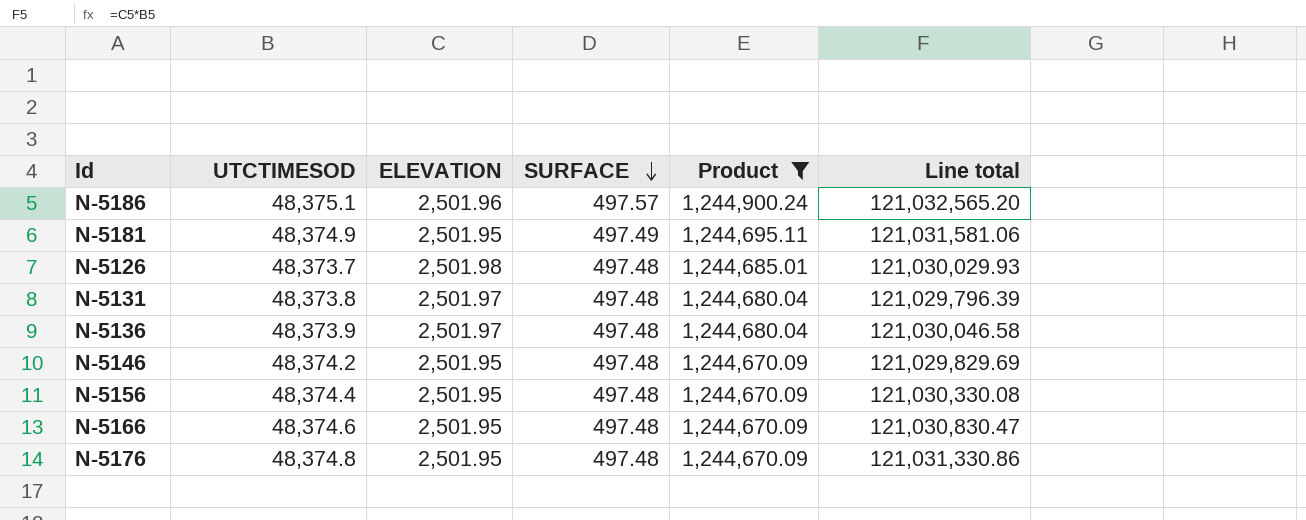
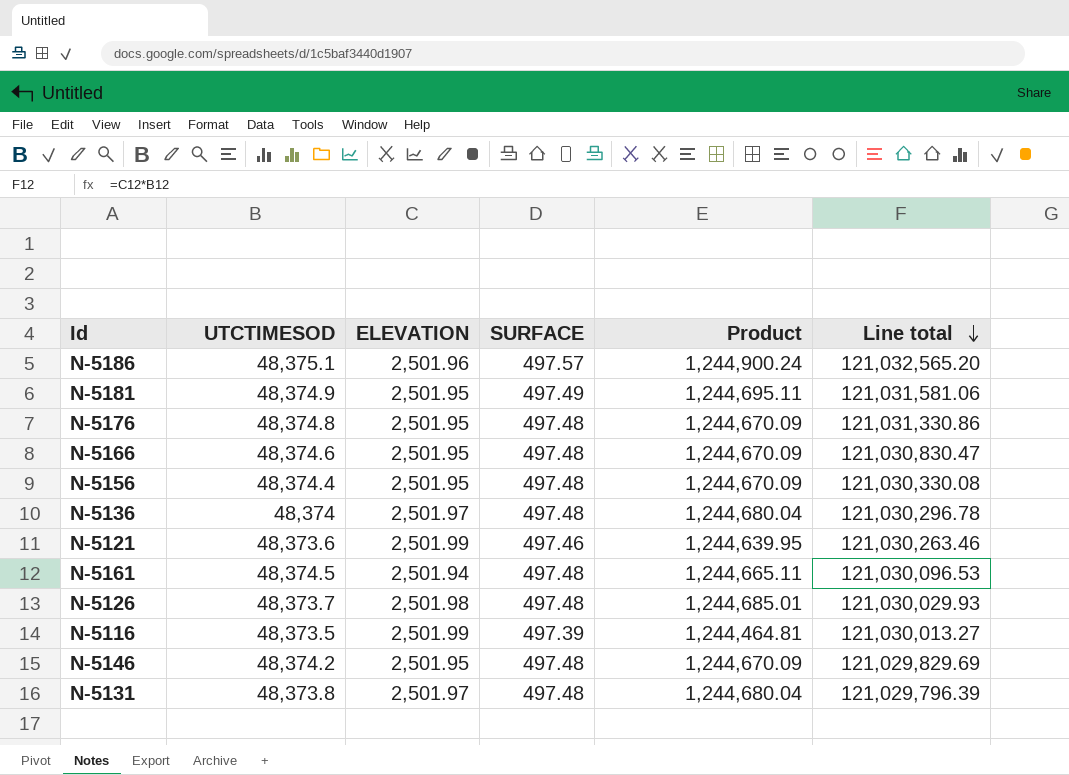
filter: Product >= 1,244,670.09 -> none
row order: SURFACE descending -> Line total descending
N-5136 | UTCTIMESOD: 48,373.9 -> 48,374
N-5136 | Line total: 121,030,046.58 -> 121,030,296.78

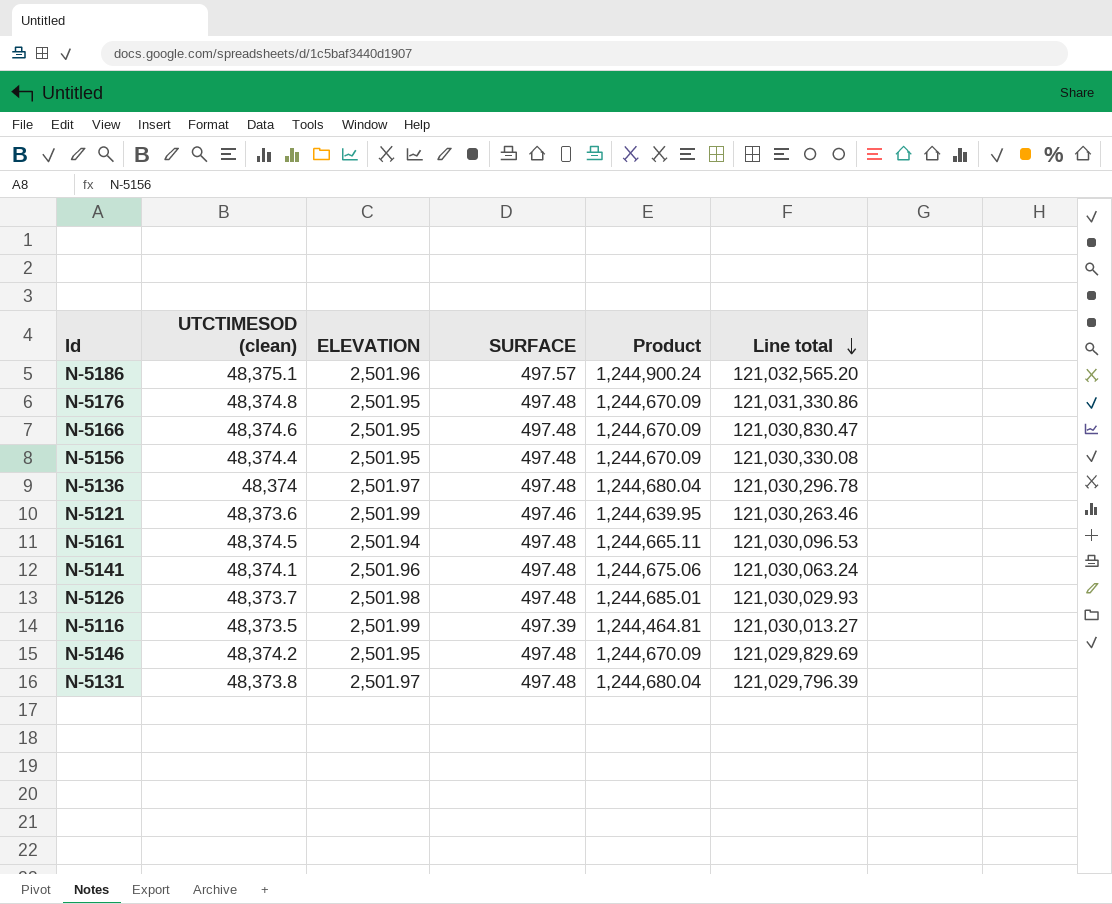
column name: UTCTIMESOD -> UTCTIMESOD (clean)
row N-5181: 48,374.9 | 2,501.95 | 497.49 | 1,244,695.11 | 121,031,581.06 -> none
row N-5141: none -> 48,374.1 | 2,501.96 | 497.48 | 1,244,675.06 | 121,030,063.24

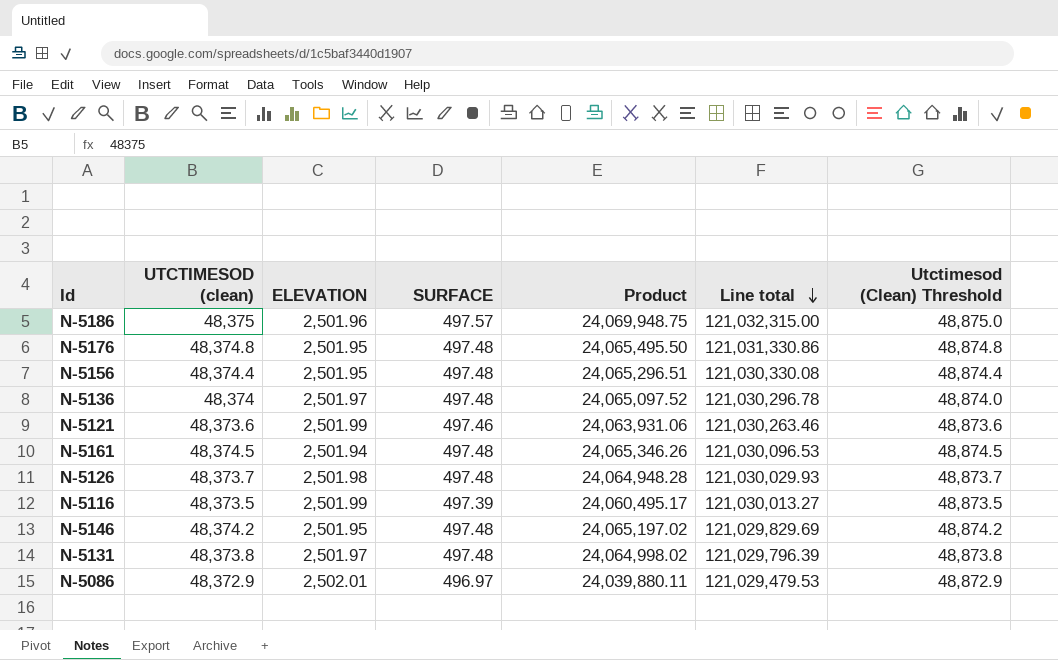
column Product | formula: [ELEVATION] * [SURFACE] -> [UTCTIMESOD (clean)] * [SURFACE]
column Utctimesod (Clean) Threshold | formula: none -> [UTCTIMESOD (clean)] + 500
row N-5166: 48,374.6 | 2,501.95 | 497.48 | 1,244,670.09 | 121,030,830.47 -> none
row N-5141: 48,374.1 | 2,501.96 | 497.48 | 1,244,675.06 | 121,030,063.24 -> none
N-5186 | UTCTIMESOD (clean): 48,375.1 -> 48,375
N-5186 | Line total: 121,032,565.20 -> 121,032,315.00
row N-5086: none -> 48,372.9 | 2,502.01 | 496.97 | 24,039,880.11 | 121,029,479.53 | 48,872.9

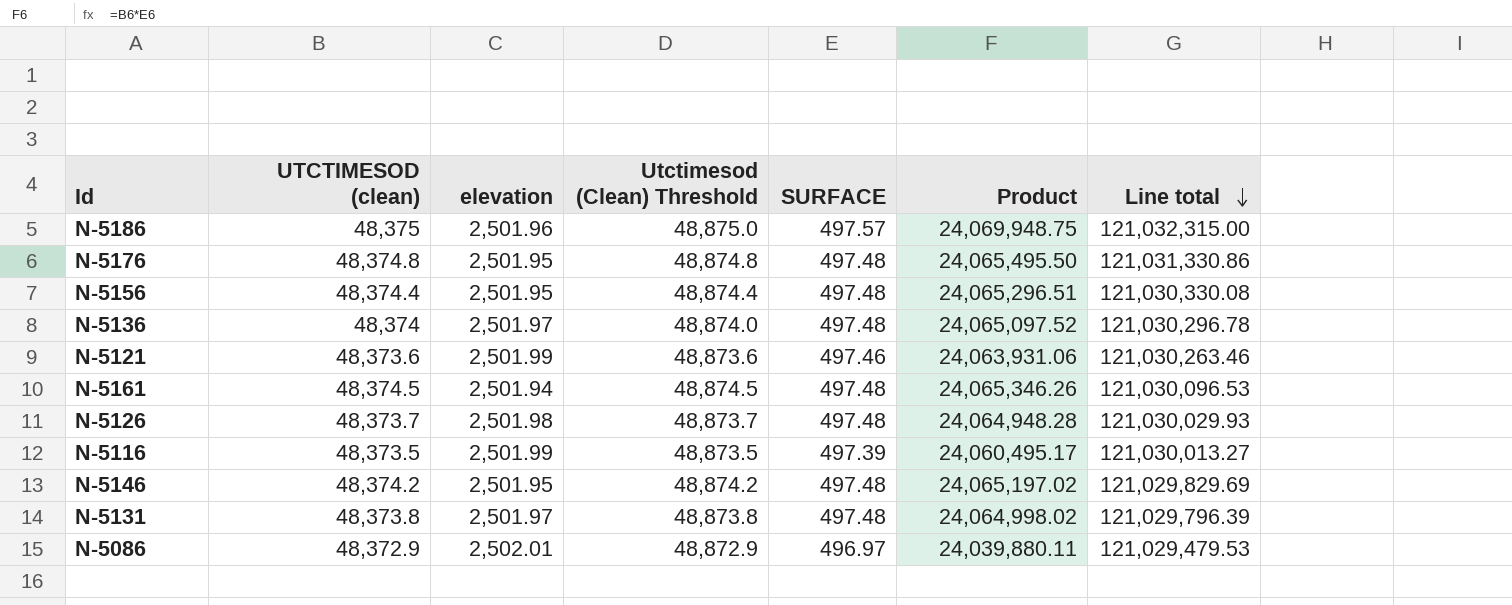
column name: ELEVATION -> elevation
column Utctimesod (Clean) Threshold | position: 7 -> 4

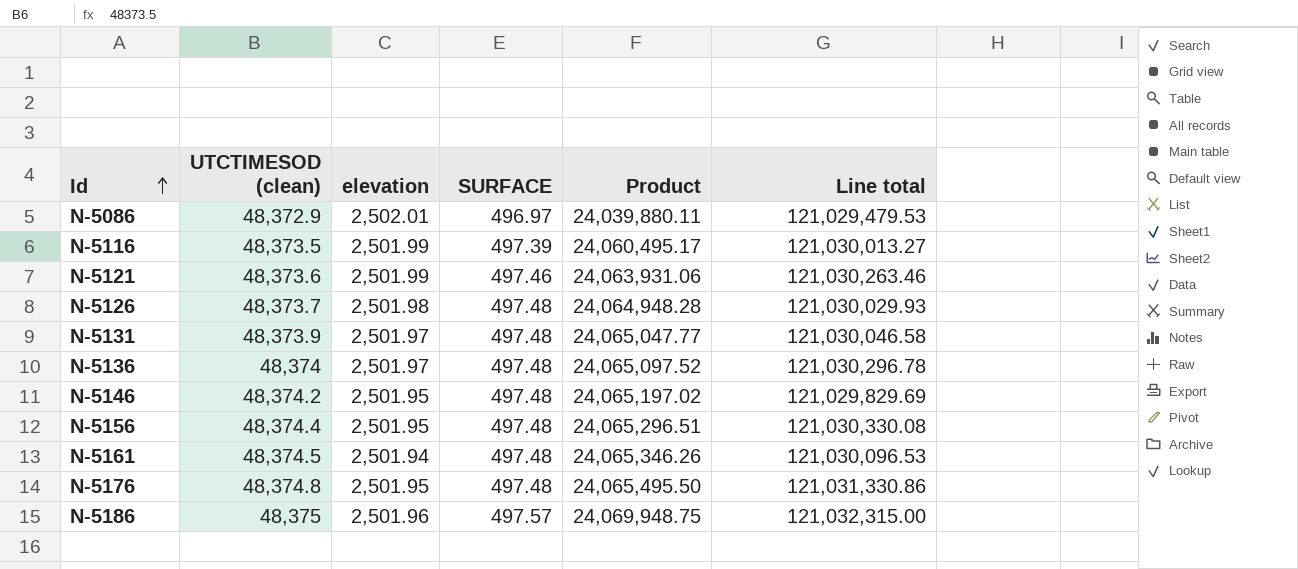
row order: Line total descending -> Id ascending
column Utctimesod (Clean) Threshold | formula: [UTCTIMESOD (clean)] + 500 -> none
N-5131 | UTCTIMESOD (clean): 48,373.8 -> 48,373.9
N-5131 | Product: 24,064,998.02 -> 24,065,047.77
N-5131 | Line total: 121,029,796.39 -> 121,030,046.58

